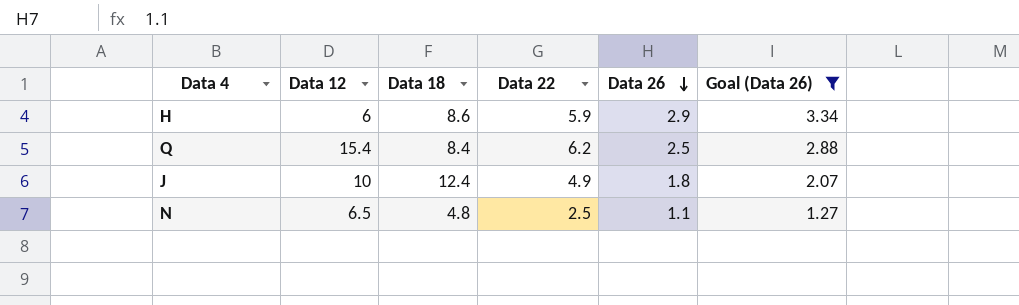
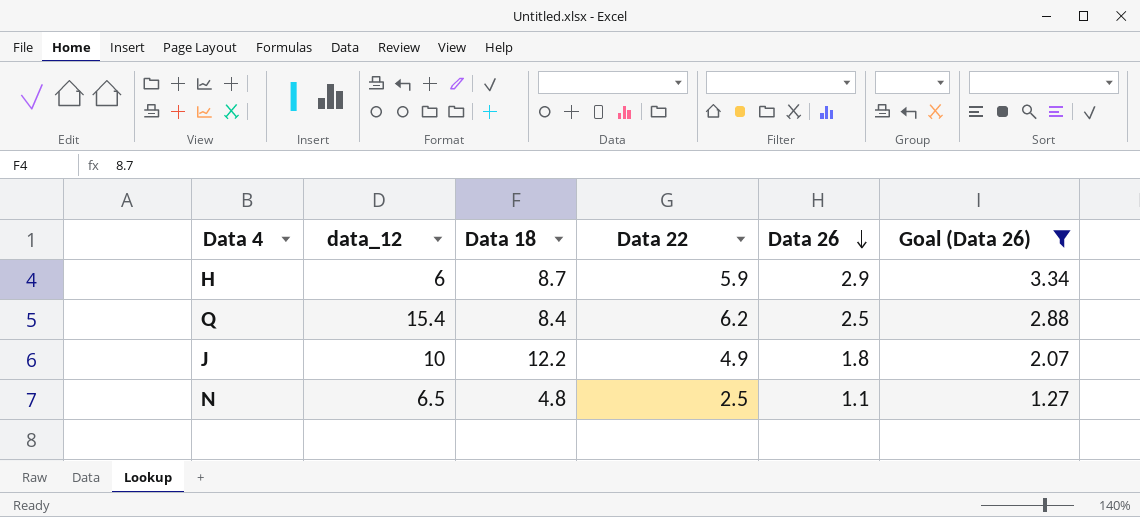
column name: Data 12 -> data_12
H | Data 18: 8.6 -> 8.7
J | Data 18: 12.4 -> 12.2

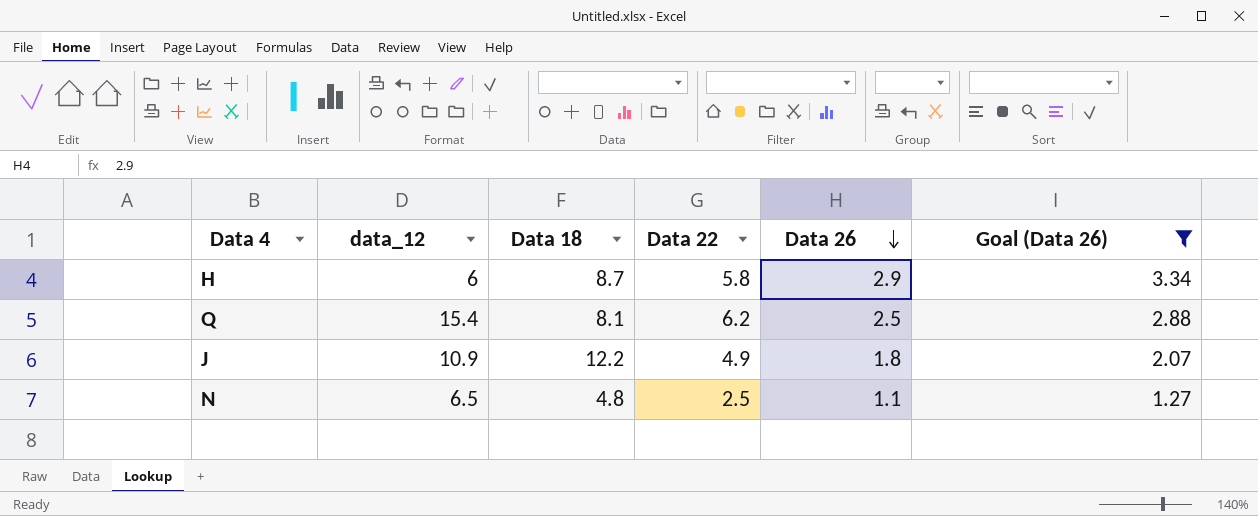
H | Data 22: 5.9 -> 5.8
Q | Data 18: 8.4 -> 8.1
J | data_12: 10 -> 10.9

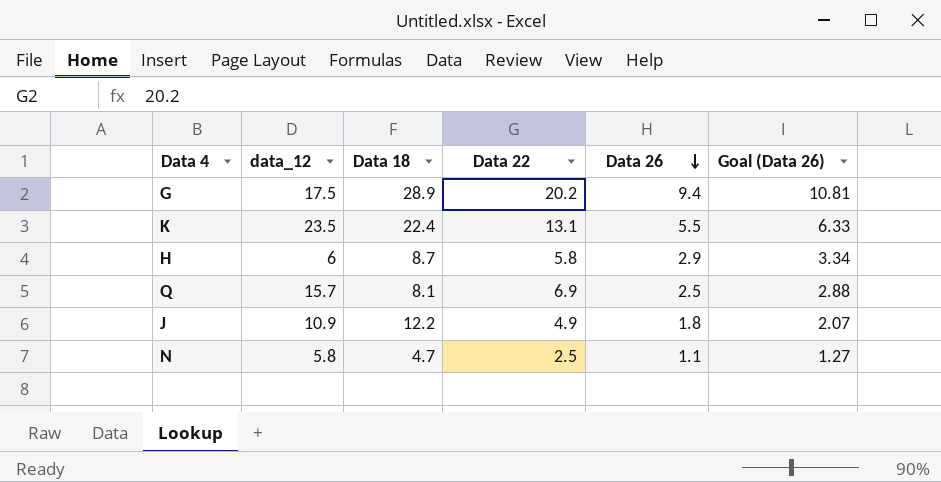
filter: Goal (Data 26) <= 3.34 -> none
Q | data_12: 15.4 -> 15.7
Q | Data 22: 6.2 -> 6.9
N | data_12: 6.5 -> 5.8
N | Data 18: 4.8 -> 4.7

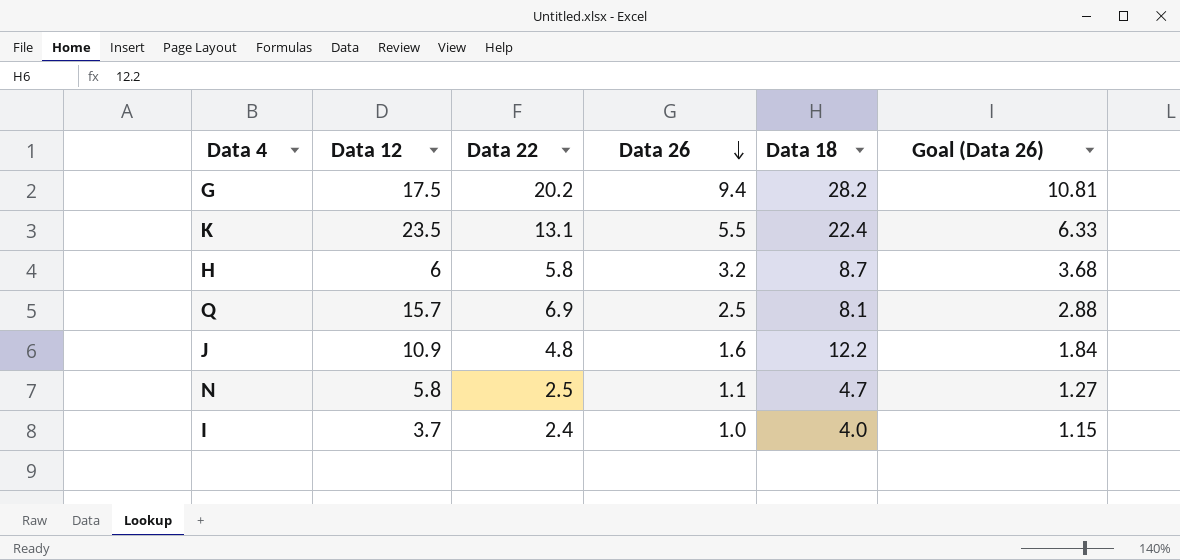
column name: data_12 -> Data 12
column Data 18 | position: 3 -> 5
G | Data 18: 28.9 -> 28.2
H | Data 26: 2.9 -> 3.2
H | Goal (Data 26): 3.34 -> 3.68
J | Data 22: 4.9 -> 4.8
J | Data 26: 1.8 -> 1.6
J | Goal (Data 26): 2.07 -> 1.84
row I: none -> 3.7 | 2.4 | 1.0 | 4.0 | 1.15

